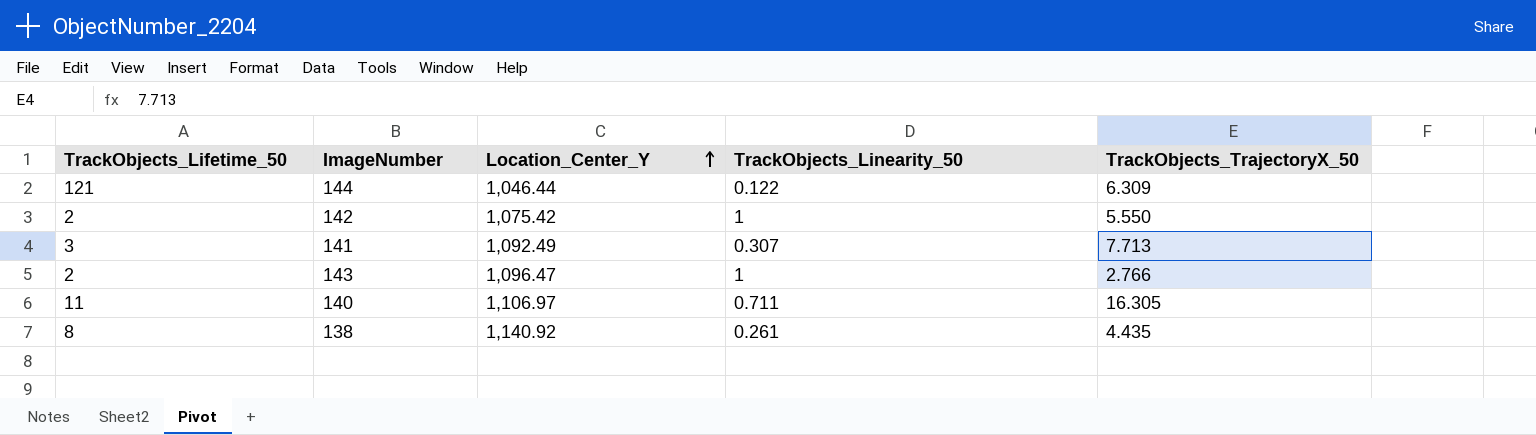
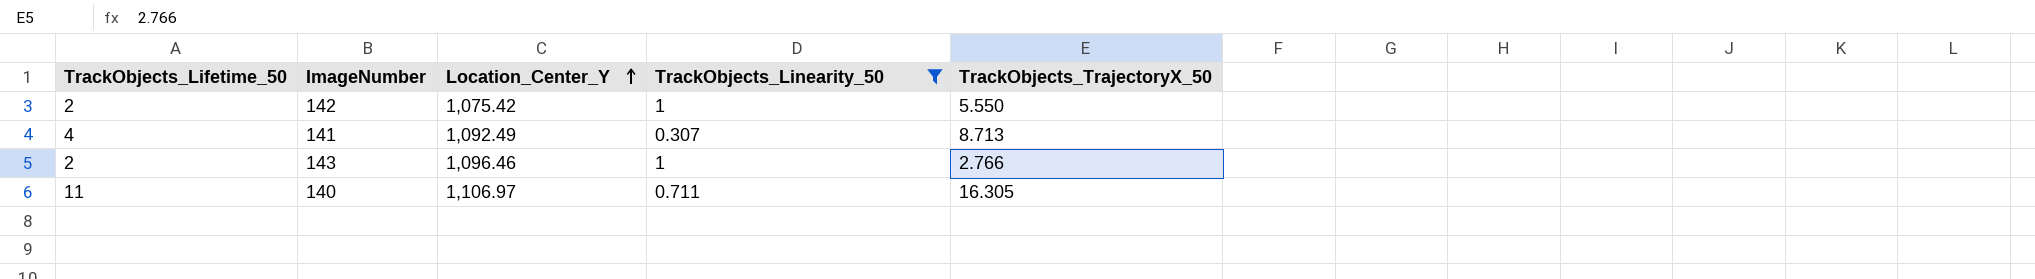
filter: none -> TrackObjects_Linearity_50 >= 0.307
141 | TrackObjects_Lifetime_50: 3 -> 4
141 | TrackObjects_TrajectoryX_50: 7.713 -> 8.713
143 | Location_Center_Y: 1,096.47 -> 1,096.46

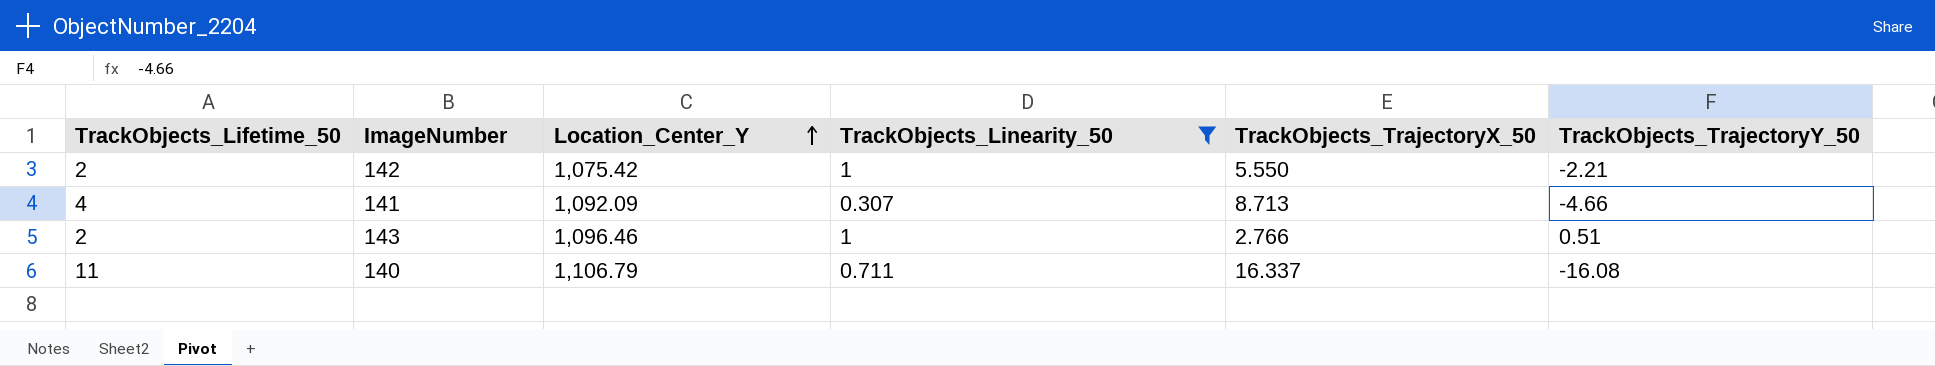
column TrackObjects_TrajectoryY_50 | position: none -> 6
141 | Location_Center_Y: 1,092.49 -> 1,092.09
140 | Location_Center_Y: 1,106.97 -> 1,106.79
140 | TrackObjects_TrajectoryX_50: 16.305 -> 16.337

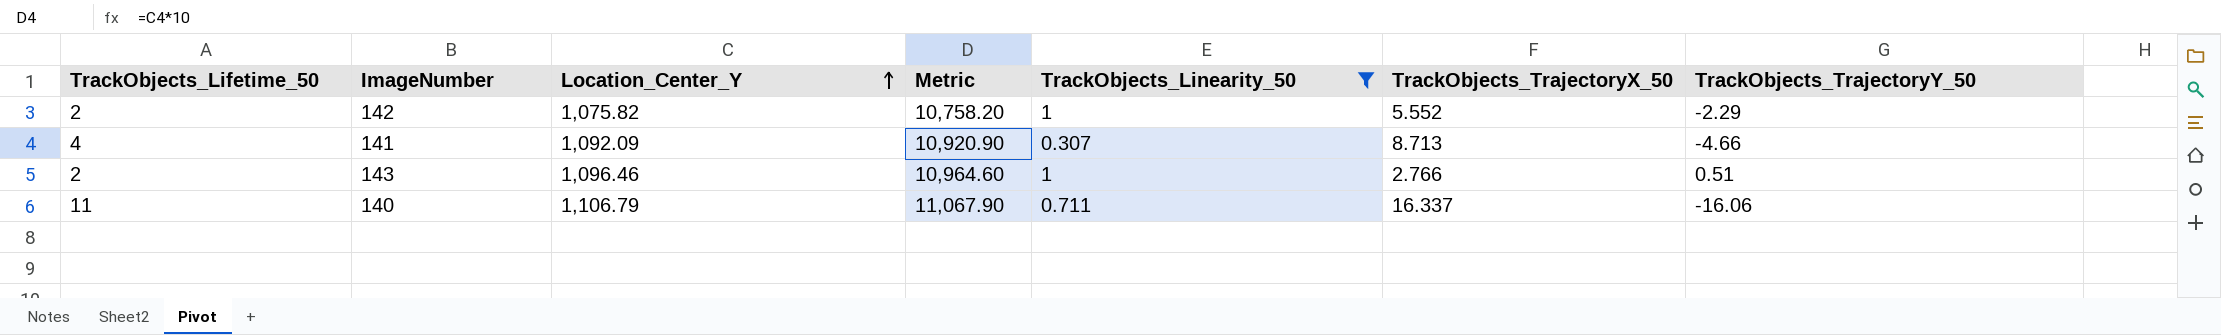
column Metric | formula: none -> [Location_Center_Y] * 10
142 | Location_Center_Y: 1,075.42 -> 1,075.82
142 | TrackObjects_TrajectoryX_50: 5.550 -> 5.552
142 | TrackObjects_TrajectoryY_50: -2.21 -> -2.29
140 | TrackObjects_TrajectoryY_50: -16.08 -> -16.06

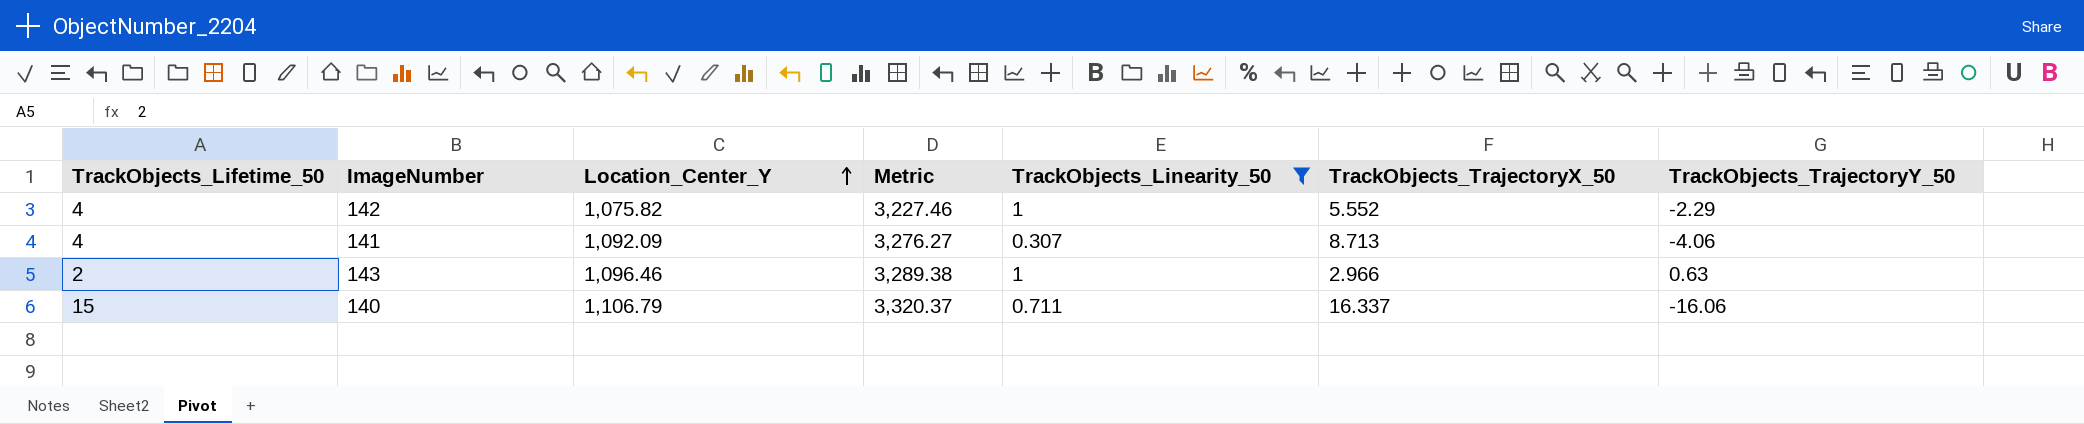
column Metric | formula: [Location_Center_Y] * 10 -> [Location_Center_Y] * 3
142 | TrackObjects_Lifetime_50: 2 -> 4
141 | TrackObjects_TrajectoryY_50: -4.66 -> -4.06
143 | TrackObjects_TrajectoryX_50: 2.766 -> 2.966
143 | TrackObjects_TrajectoryY_50: 0.51 -> 0.63
140 | TrackObjects_Lifetime_50: 11 -> 15

